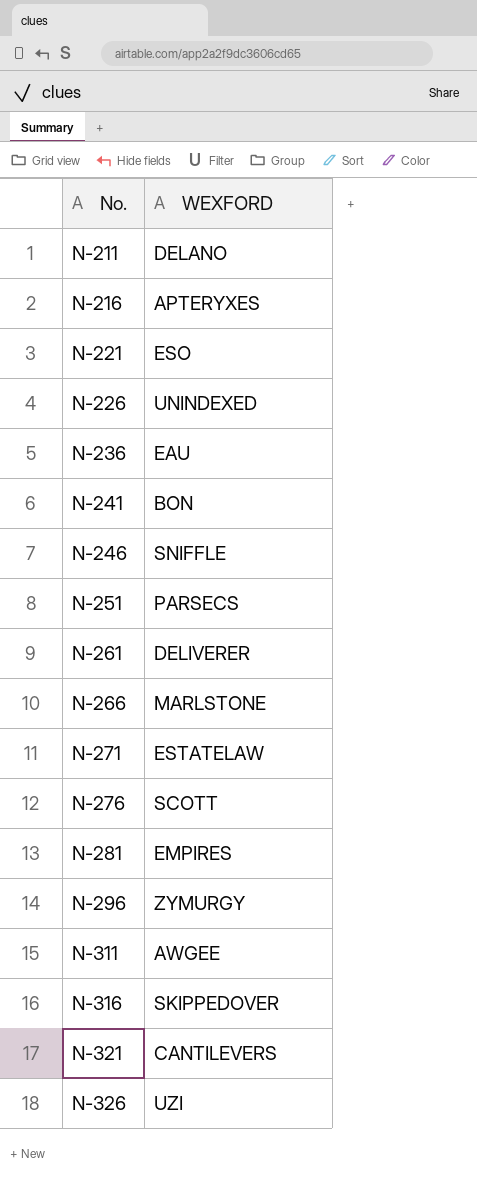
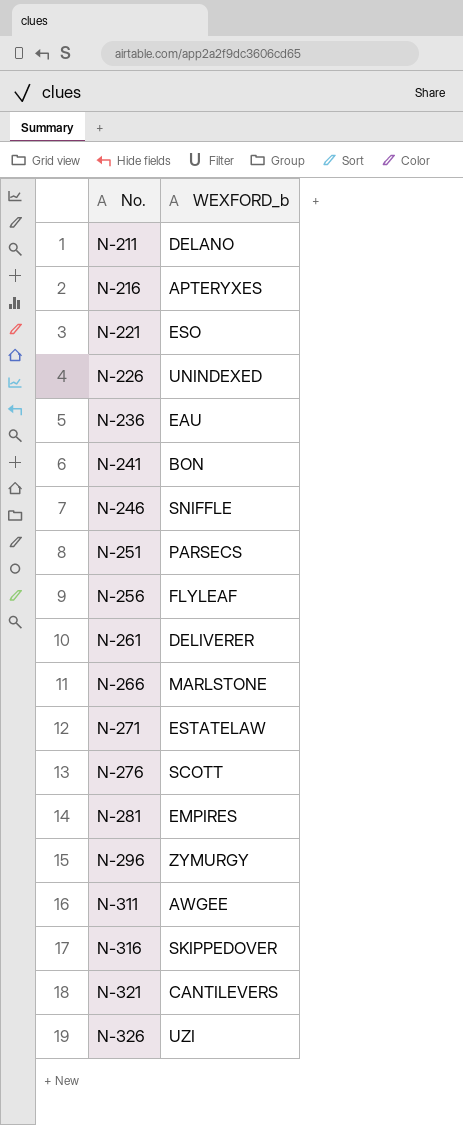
column name: WEXFORD -> WEXFORD_b
row N-256: none -> FLYLEAF

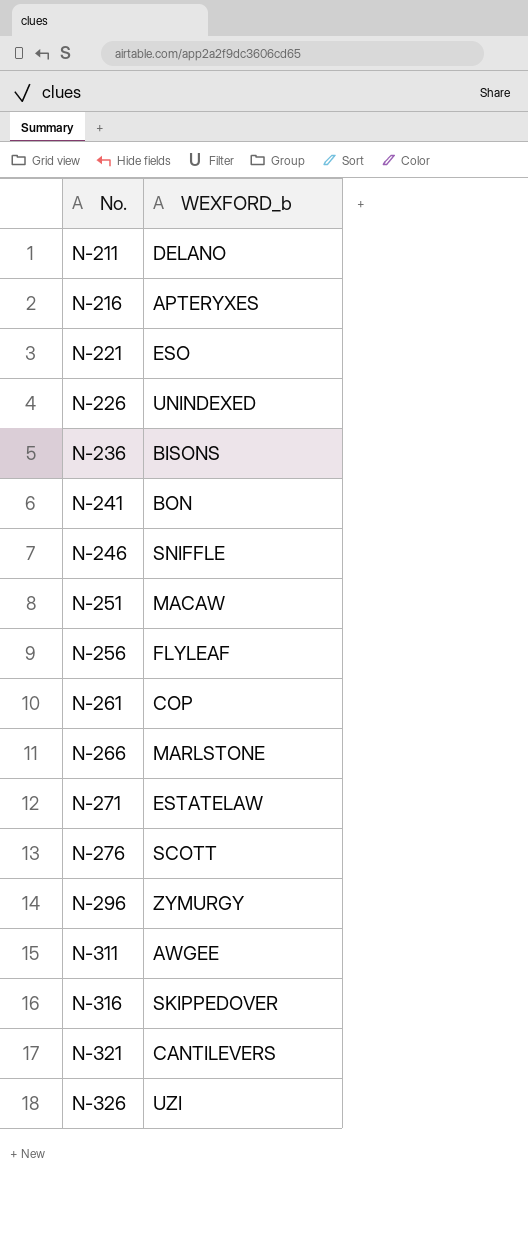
row N-281: EMPIRES -> none
N-236 | WEXFORD_b: EAU -> BISONS
N-251 | WEXFORD_b: PARSECS -> MACAW
N-261 | WEXFORD_b: DELIVERER -> COP

